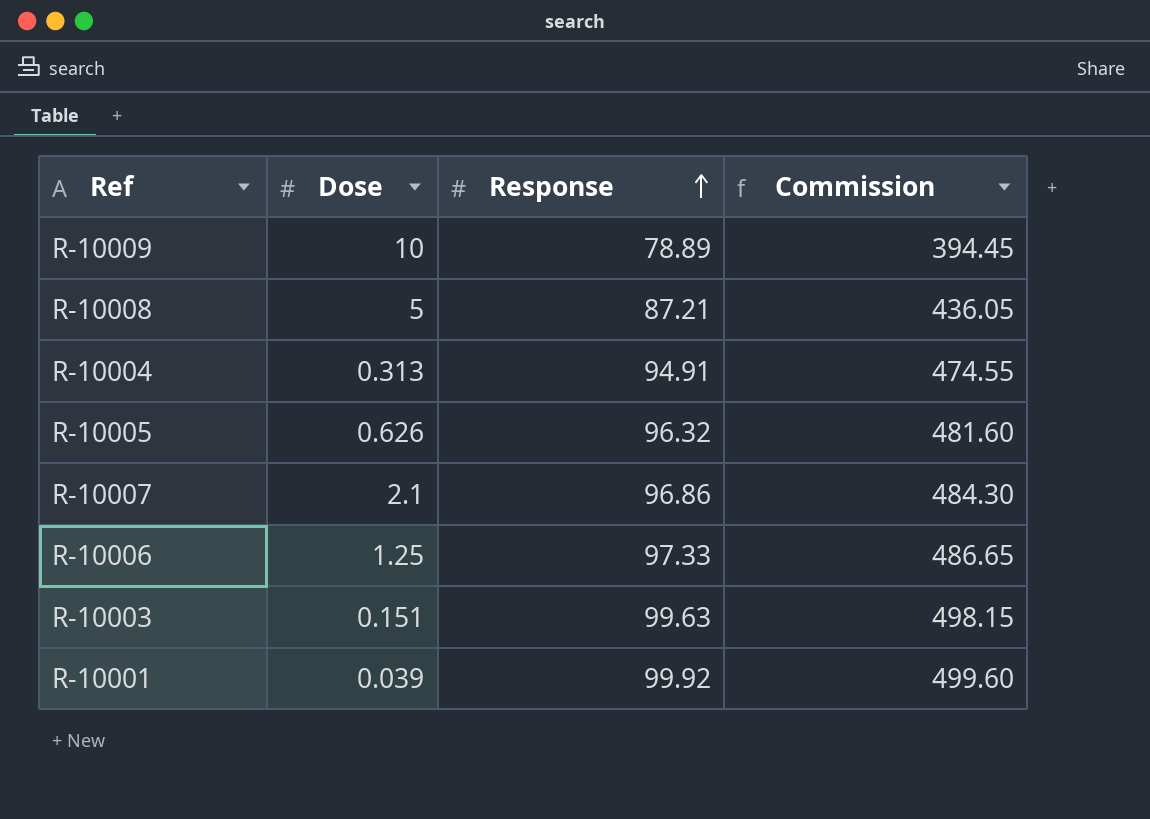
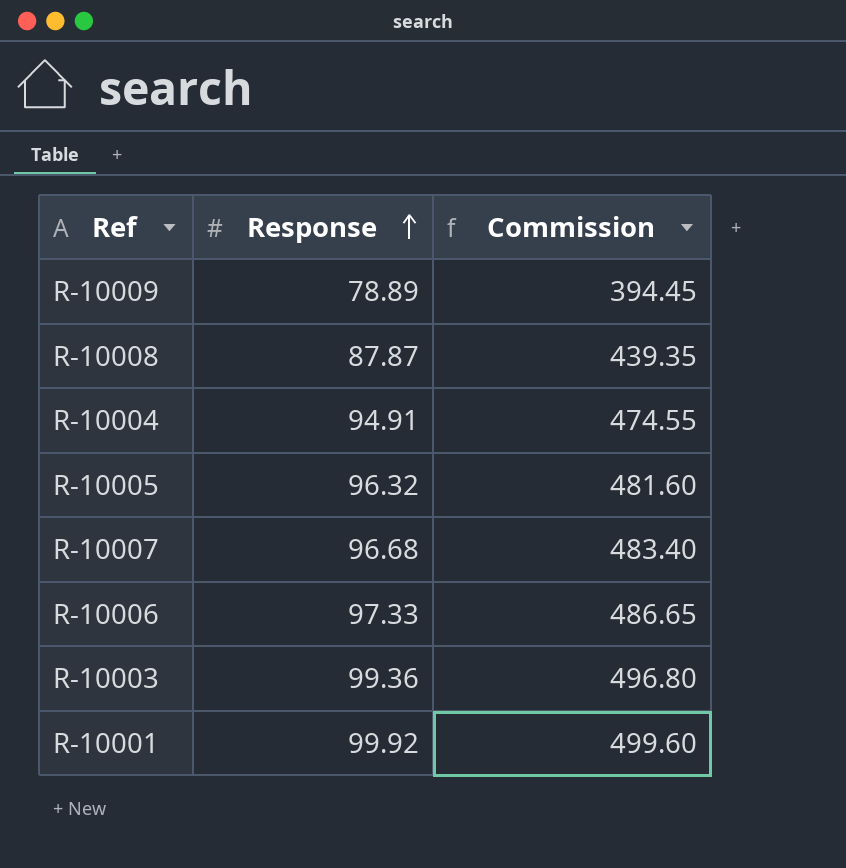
column Dose | position: 2 -> none
R-10008 | Response: 87.21 -> 87.87
R-10008 | Commission: 436.05 -> 439.35
R-10007 | Response: 96.86 -> 96.68
R-10007 | Commission: 484.30 -> 483.40
R-10003 | Response: 99.63 -> 99.36
R-10003 | Commission: 498.15 -> 496.80

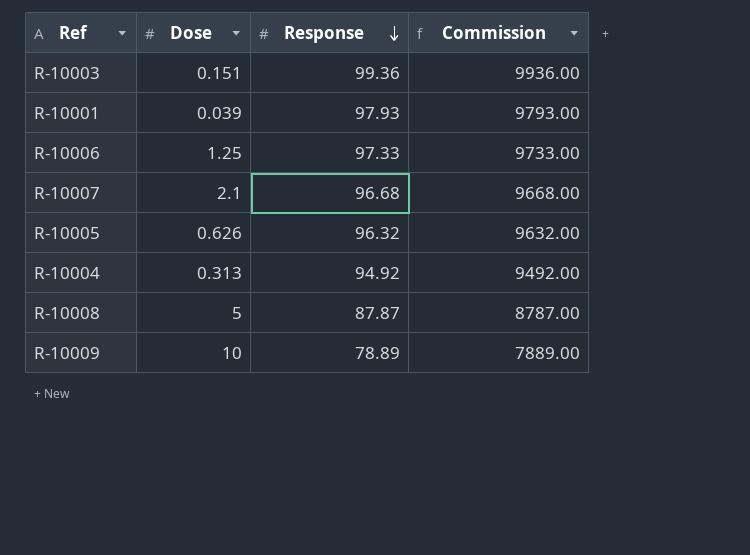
row order: Response ascending -> Response descending
column Dose | position: none -> 2
column Commission | formula: [Response] * 5 -> [Response] * 100
R-10001 | Response: 99.92 -> 97.93
R-10004 | Response: 94.91 -> 94.92

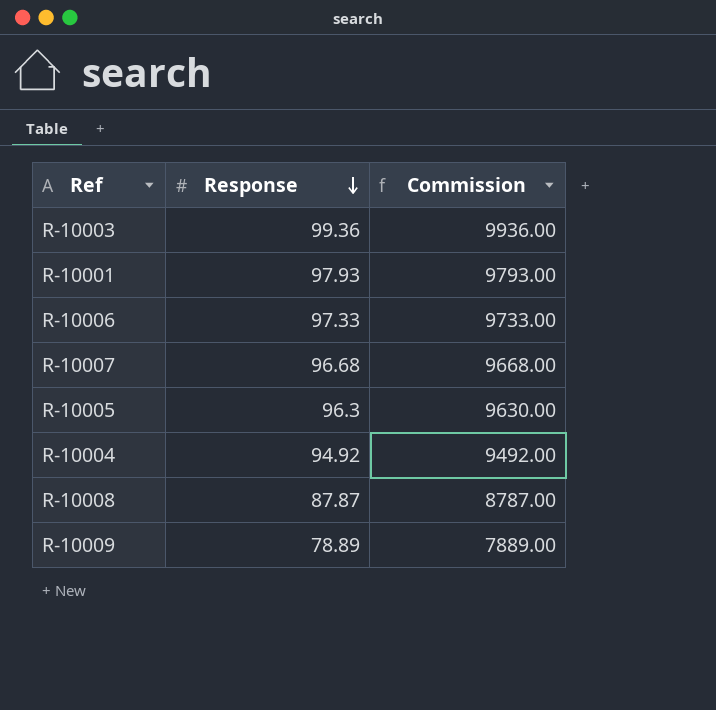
column Dose | position: 2 -> none
R-10005 | Response: 96.32 -> 96.3
R-10005 | Commission: 9632.00 -> 9630.00

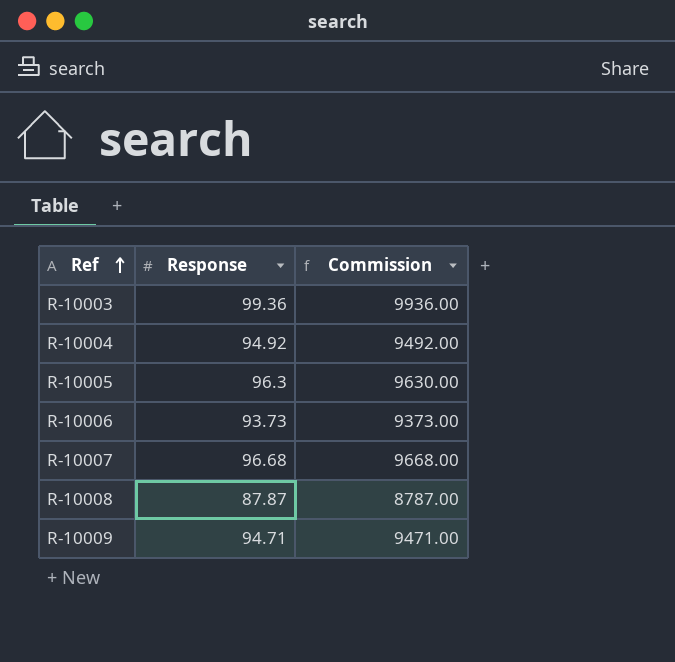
row order: Response descending -> Ref ascending
row R-10001: 97.93 | 9793.00 -> none
R-10006 | Response: 97.33 -> 93.73
R-10006 | Commission: 9733.00 -> 9373.00
R-10009 | Response: 78.89 -> 94.71
R-10009 | Commission: 7889.00 -> 9471.00

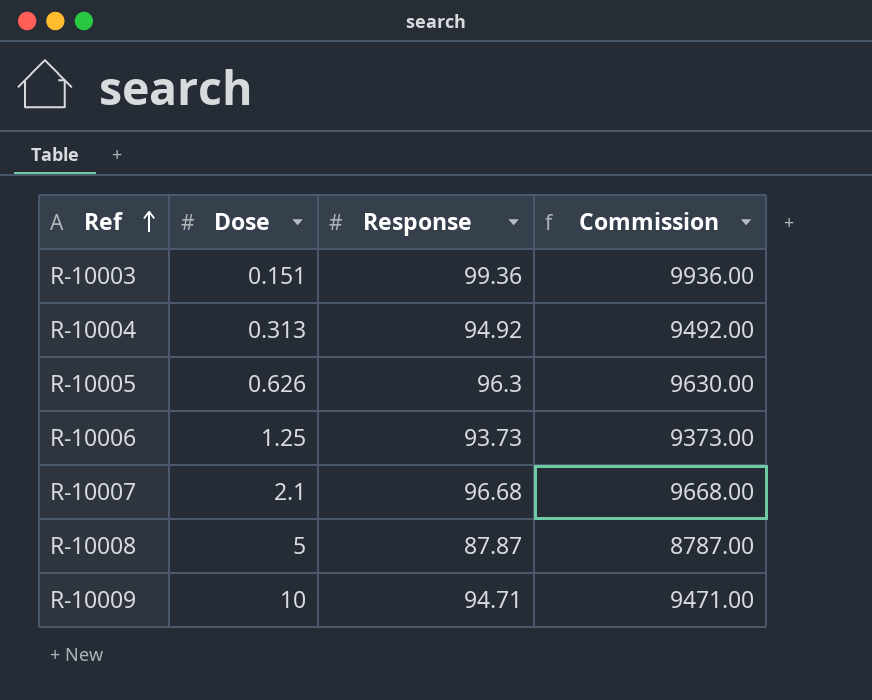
column Dose | position: none -> 2

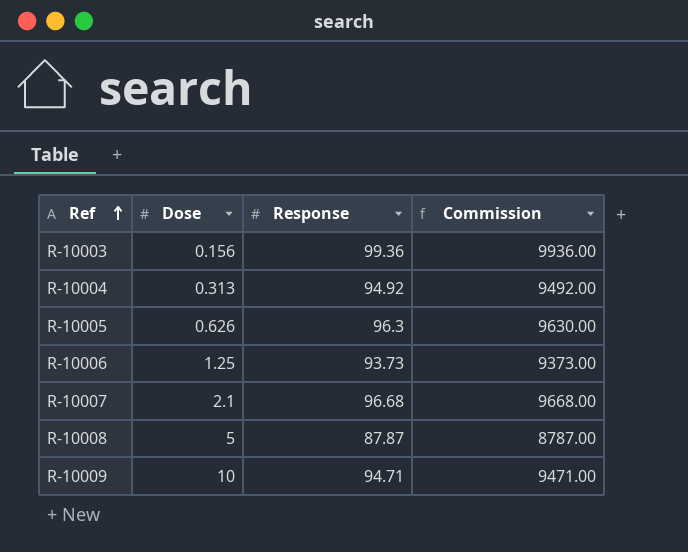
R-10003 | Dose: 0.151 -> 0.156

